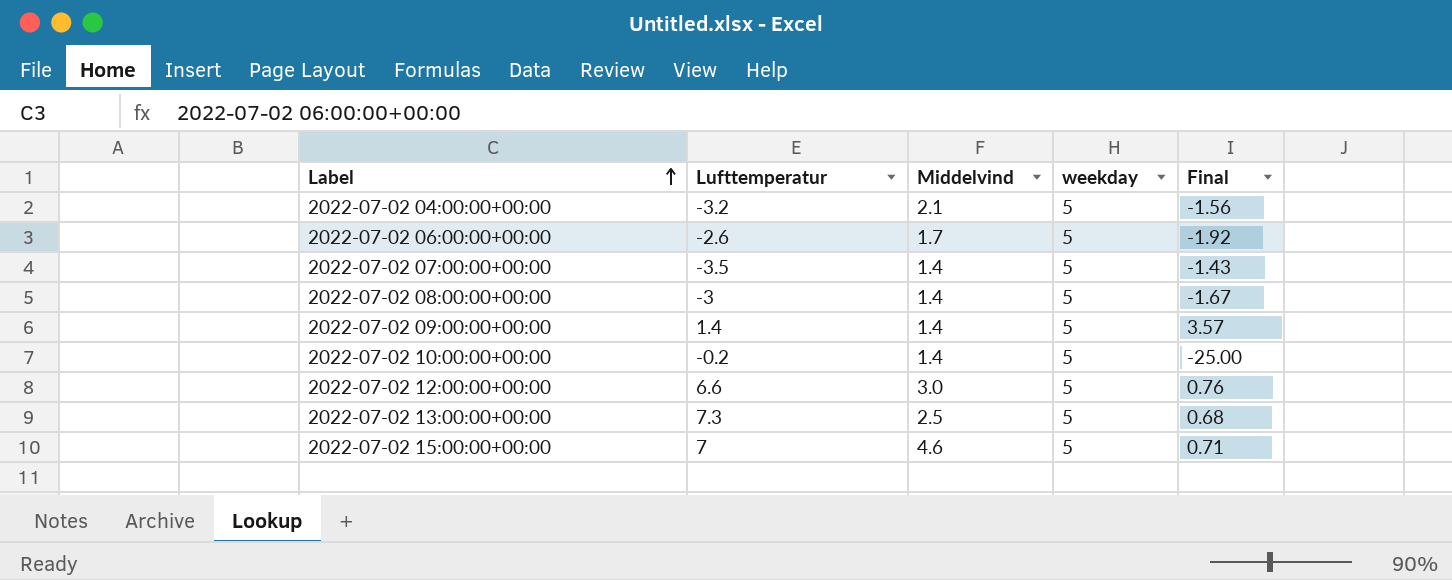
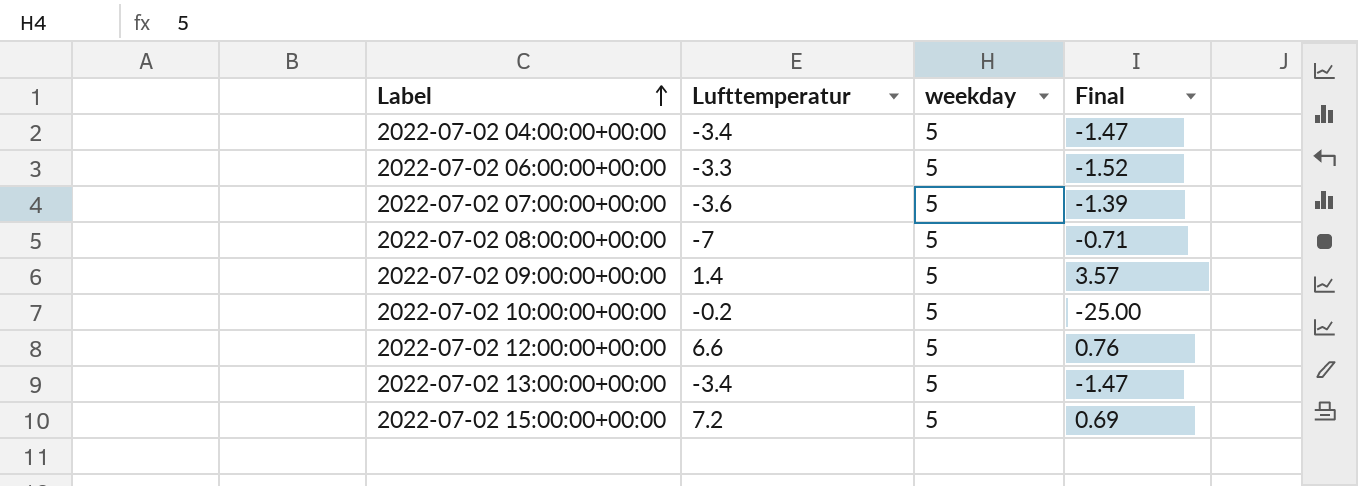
column Middelvind | position: 3 -> none
2022-07-02 04:00:00+00:00 | Lufttemperatur: -3.2 -> -3.4
2022-07-02 04:00:00+00:00 | Final: -1.56 -> -1.47
2022-07-02 06:00:00+00:00 | Lufttemperatur: -2.6 -> -3.3
2022-07-02 06:00:00+00:00 | Final: -1.92 -> -1.52
2022-07-02 07:00:00+00:00 | Lufttemperatur: -3.5 -> -3.6
2022-07-02 07:00:00+00:00 | Final: -1.43 -> -1.39
2022-07-02 08:00:00+00:00 | Lufttemperatur: -3 -> -7
2022-07-02 08:00:00+00:00 | Final: -1.67 -> -0.71
2022-07-02 13:00:00+00:00 | Lufttemperatur: 7.3 -> -3.4
2022-07-02 13:00:00+00:00 | Final: 0.68 -> -1.47
2022-07-02 15:00:00+00:00 | Lufttemperatur: 7 -> 7.2
2022-07-02 15:00:00+00:00 | Final: 0.71 -> 0.69

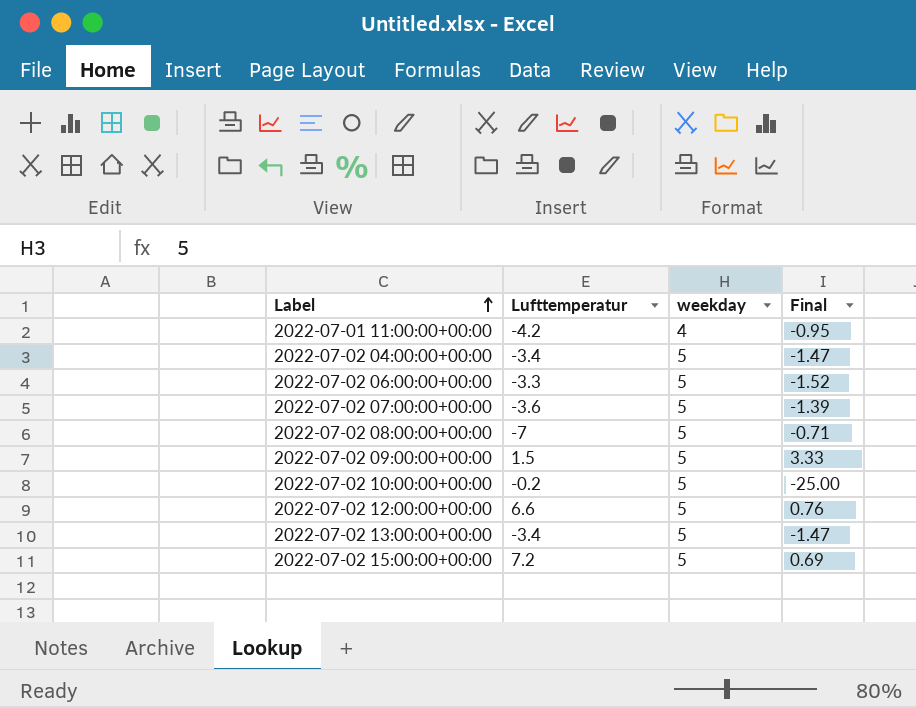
row 2022-07-01 11:00:00+00:00: none -> -4.2 | 4 | -0.95
2022-07-02 09:00:00+00:00 | Lufttemperatur: 1.4 -> 1.5
2022-07-02 09:00:00+00:00 | Final: 3.57 -> 3.33

